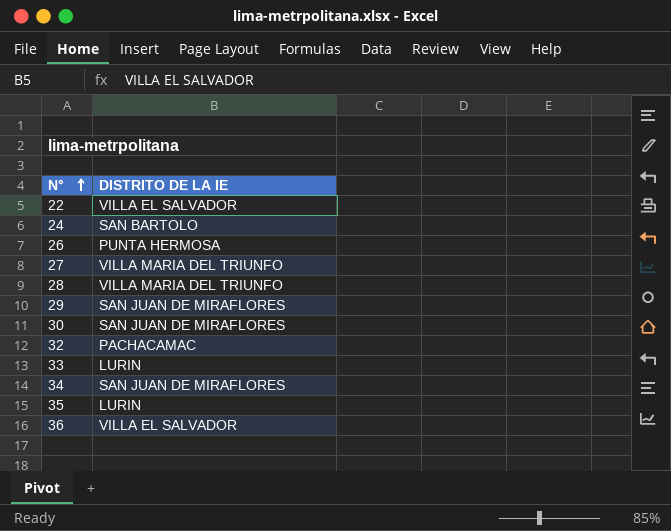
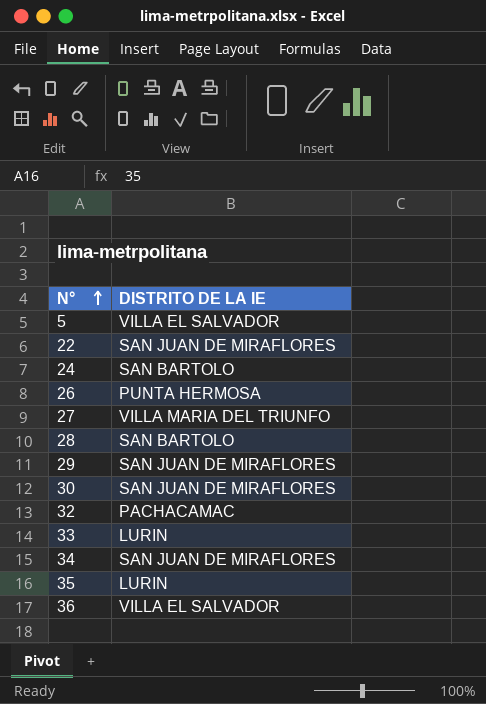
row 5: none -> VILLA EL SALVADOR
22 | DISTRITO DE LA IE: VILLA EL SALVADOR -> SAN JUAN DE MIRAFLORES
28 | DISTRITO DE LA IE: VILLA MARIA DEL TRIUNFO -> SAN BARTOLO

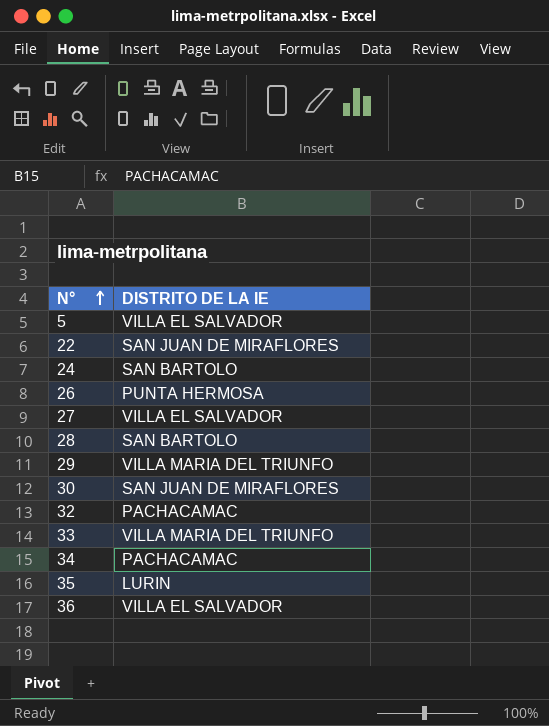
27 | DISTRITO DE LA IE: VILLA MARIA DEL TRIUNFO -> VILLA EL SALVADOR
29 | DISTRITO DE LA IE: SAN JUAN DE MIRAFLORES -> VILLA MARIA DEL TRIUNFO
33 | DISTRITO DE LA IE: LURIN -> VILLA MARIA DEL TRIUNFO
34 | DISTRITO DE LA IE: SAN JUAN DE MIRAFLORES -> PACHACAMAC

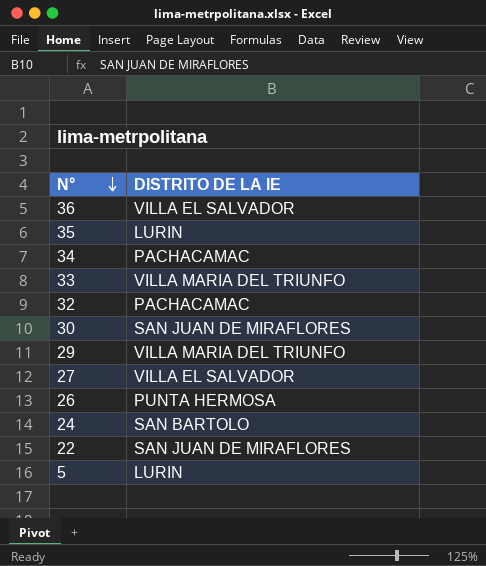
row order: N° ascending -> N° descending
row 28: SAN BARTOLO -> none
5 | DISTRITO DE LA IE: VILLA EL SALVADOR -> LURIN

